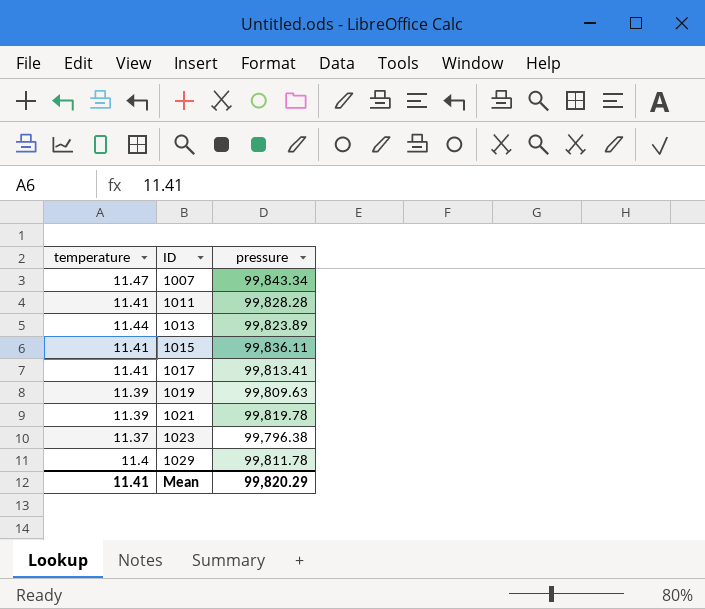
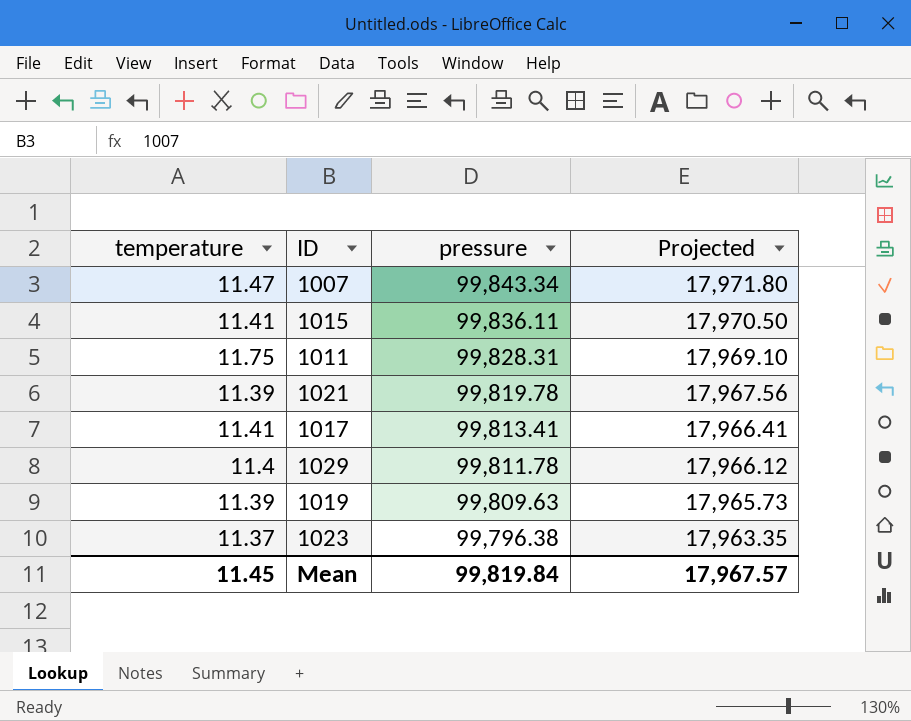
row order: ID ascending -> pressure descending
column Projected | formula: none -> [pressure] * 0.18
row 1013: 11.44 | 99,823.89 -> none
1011 | temperature: 11.41 -> 11.75
1011 | pressure: 99,828.28 -> 99,828.31
Mean | temperature: 11.41 -> 11.45
Mean | pressure: 99,820.29 -> 99,819.84

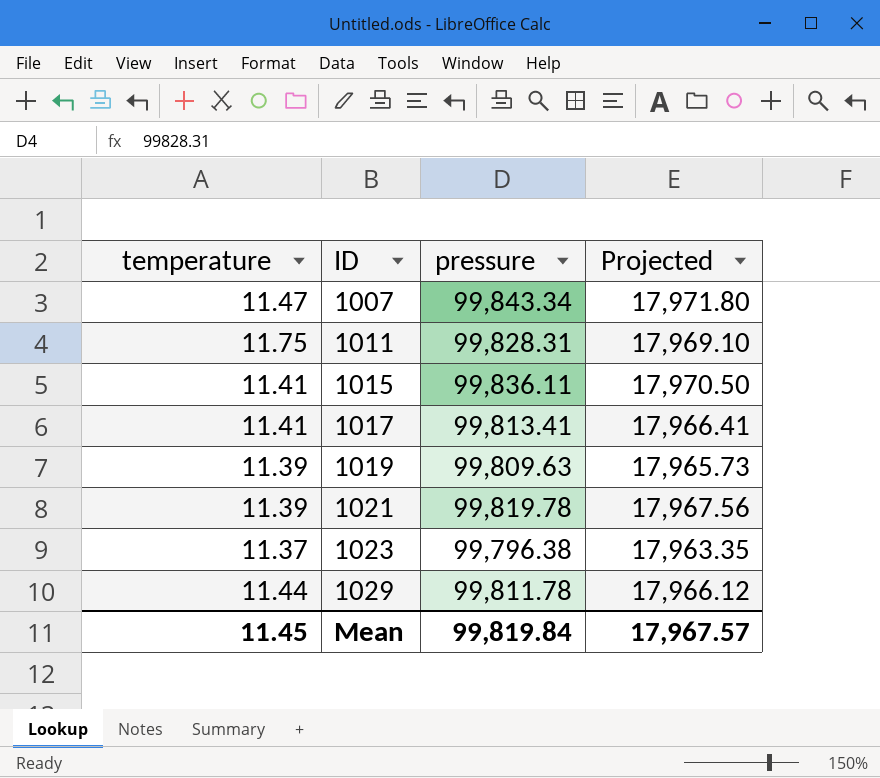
row order: pressure descending -> ID ascending
1029 | temperature: 11.4 -> 11.44

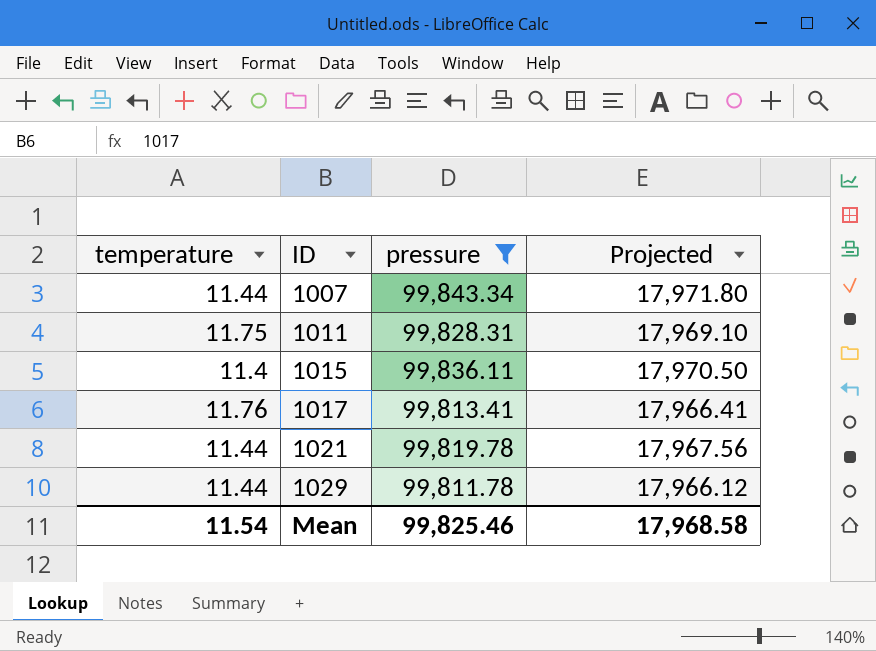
filter: none -> pressure >= 99,811.78
1007 | temperature: 11.47 -> 11.44
1015 | temperature: 11.41 -> 11.4
1017 | temperature: 11.41 -> 11.76
1021 | temperature: 11.39 -> 11.44
Mean | temperature: 11.45 -> 11.54
Mean | pressure: 99,819.84 -> 99,825.46
Mean | Projected: 17,967.57 -> 17,968.58

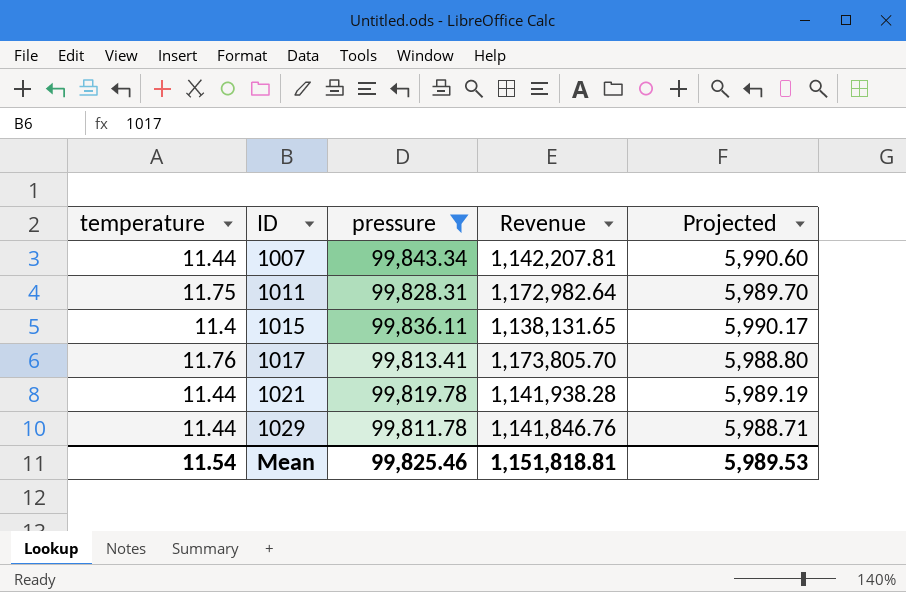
column Revenue | formula: none -> [temperature] * [pressure]
column Projected | formula: [pressure] * 0.18 -> [pressure] * 0.06
Mean | Projected: 17,968.58 -> 5,989.53

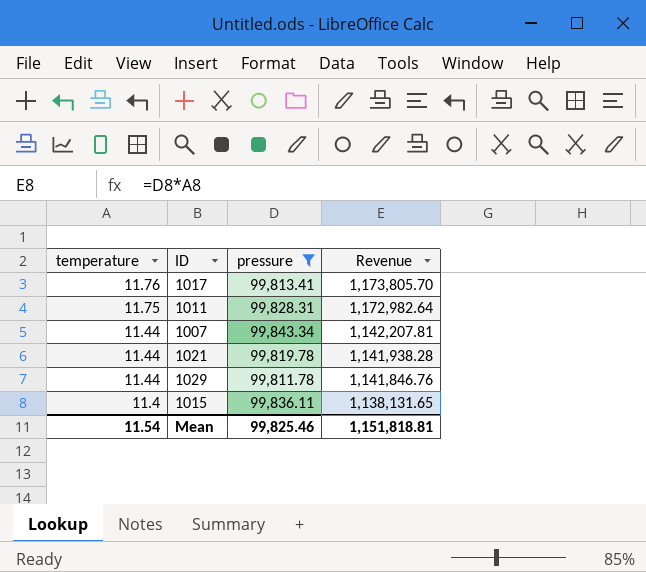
row order: ID ascending -> temperature descending
column Projected | formula: [pressure] * 0.06 -> none

